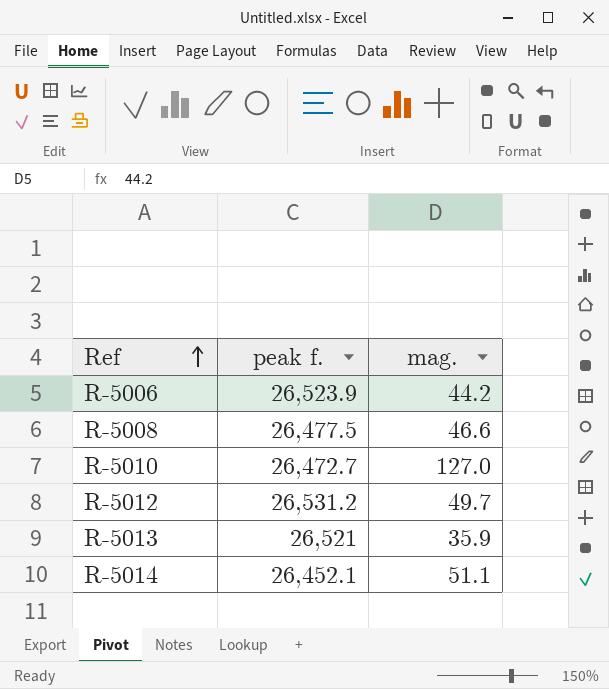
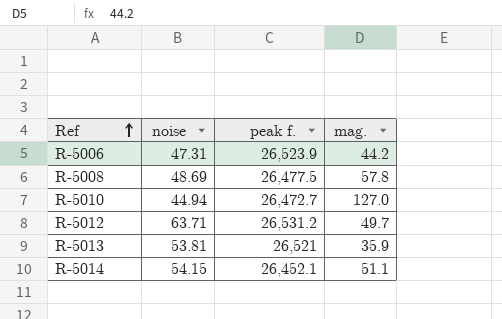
column noise | position: none -> 2
R-5008 | mag.: 46.6 -> 57.8

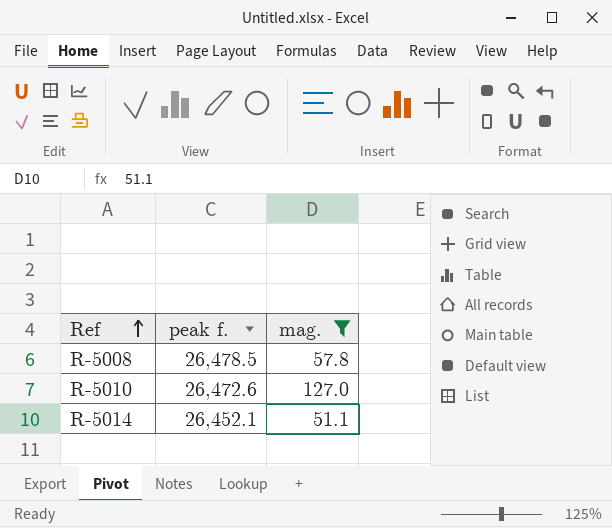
filter: none -> mag. >= 51.1
column noise | position: 2 -> none
R-5008 | peak f.: 26,477.5 -> 26,478.5
R-5010 | peak f.: 26,472.7 -> 26,472.6

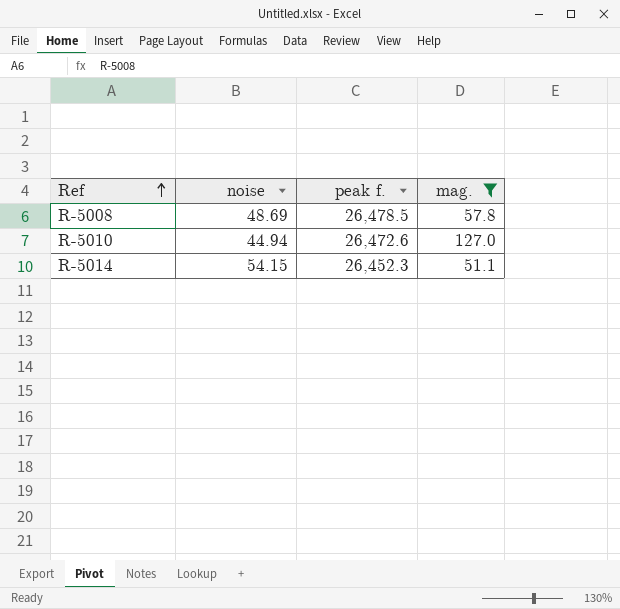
column noise | position: none -> 2
R-5014 | peak f.: 26,452.1 -> 26,452.3

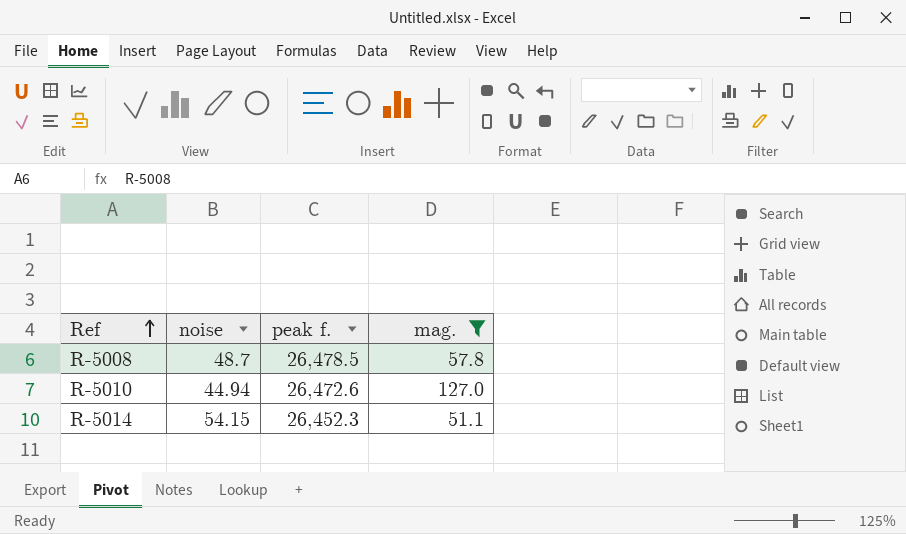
R-5008 | noise: 48.69 -> 48.7

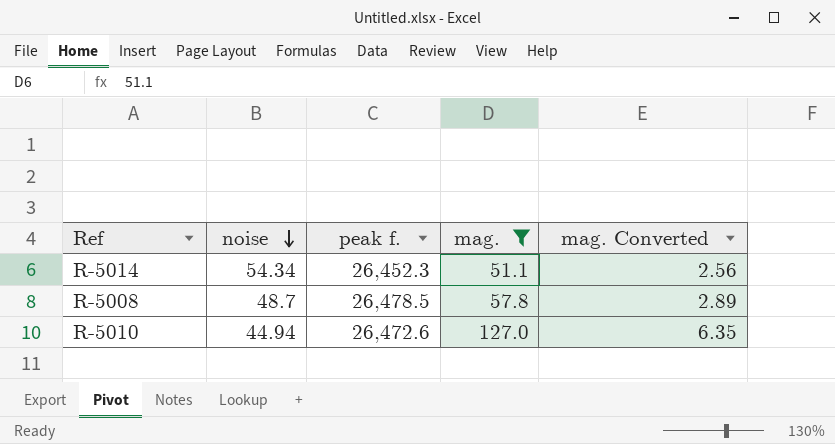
row order: Ref ascending -> noise descending
column mag. Converted | formula: none -> [mag.] * 0.05
R-5014 | noise: 54.15 -> 54.34

